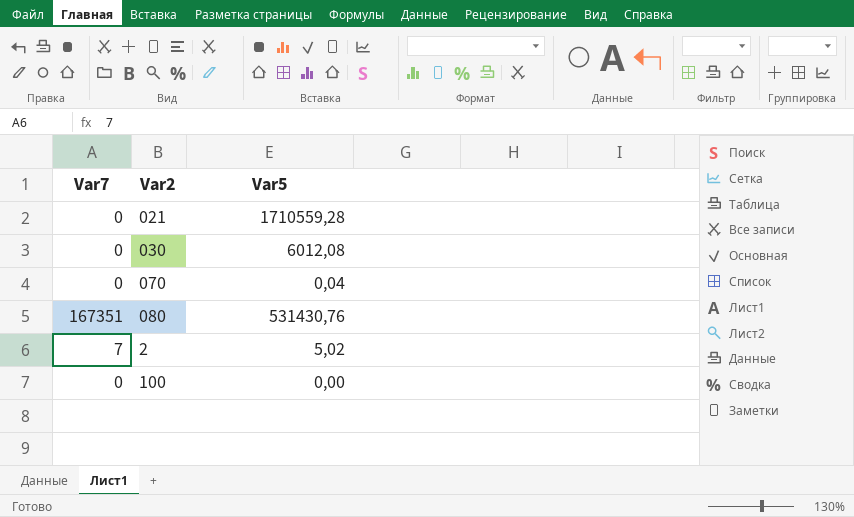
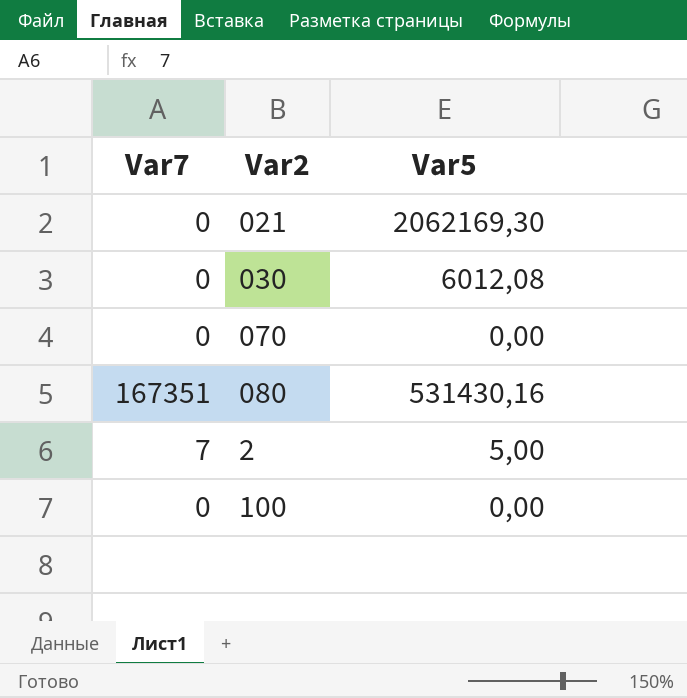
021 | Var5: 1710559,28 -> 2062169,30
070 | Var5: 0,04 -> 0,00
080 | Var5: 531430,76 -> 531430,16
2 | Var5: 5,02 -> 5,00

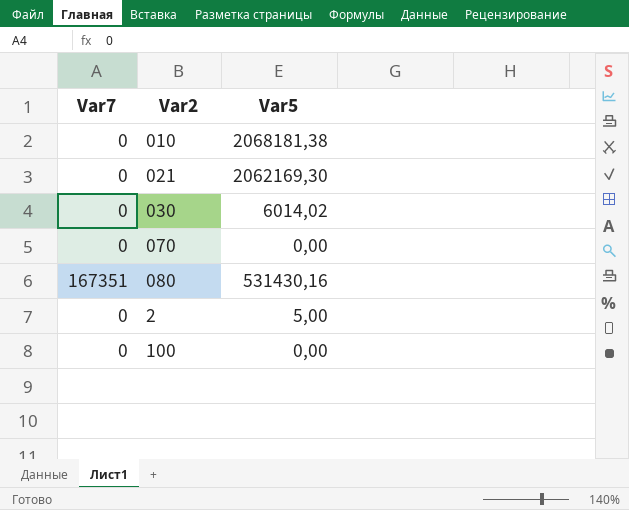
row 010: none -> 0 | 2068181,38
030 | Var5: 6012,08 -> 6014,02
2 | Var7: 7 -> 0

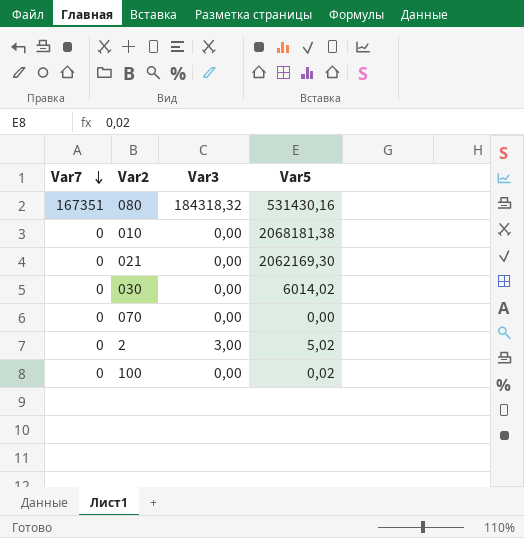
row order: none -> Var7 descending
column Var3 | position: none -> 3
2 | Var5: 5,00 -> 5,02
100 | Var5: 0,00 -> 0,02

